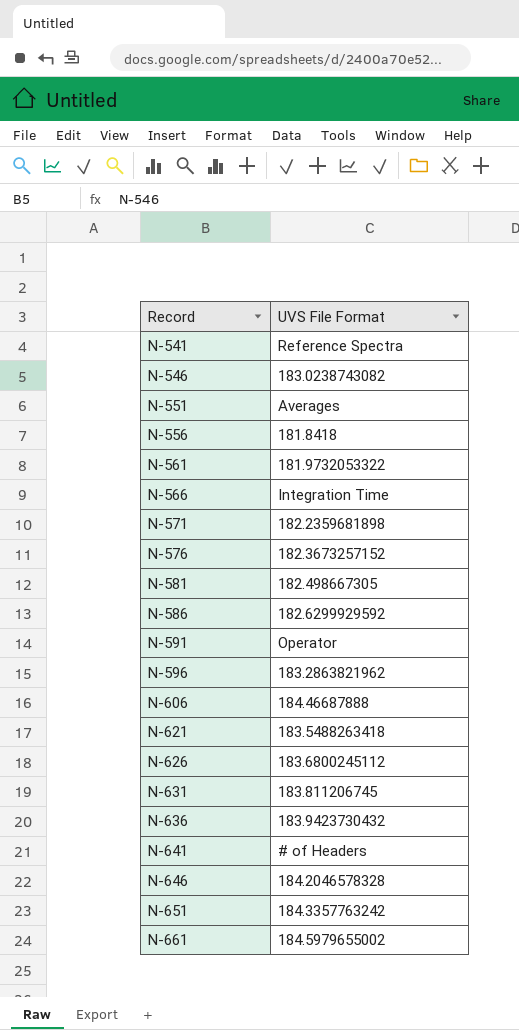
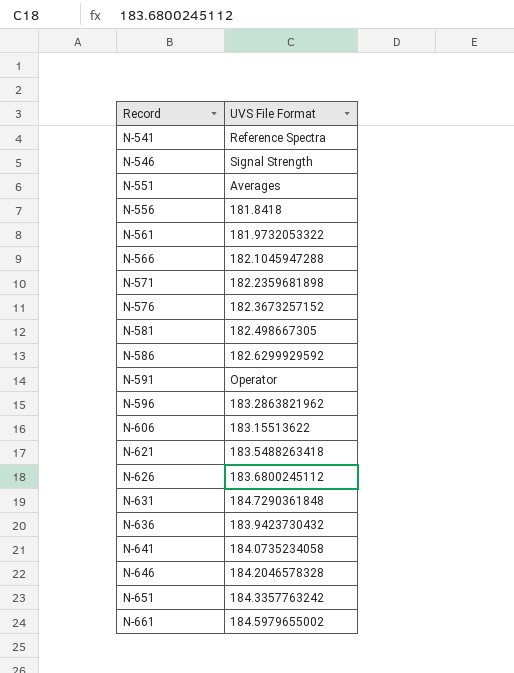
N-546 | UVS File Format: 183.0238743082 -> Signal Strength
N-566 | UVS File Format: Integration Time -> 182.1045947288
N-606 | UVS File Format: 184.46687888 -> 183.15513622
N-631 | UVS File Format: 183.811206745 -> 184.7290361848
N-641 | UVS File Format: # of Headers -> 184.0735234058

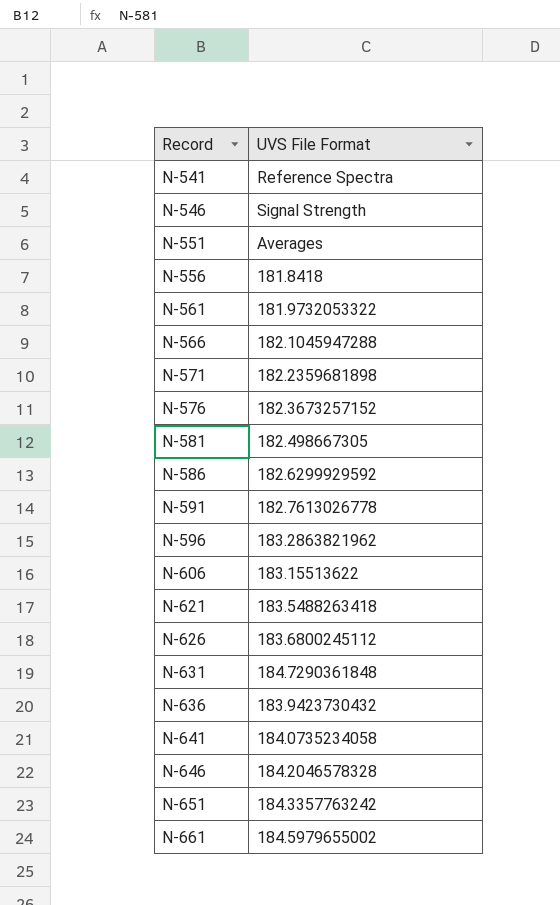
N-591 | UVS File Format: Operator -> 182.7613026778

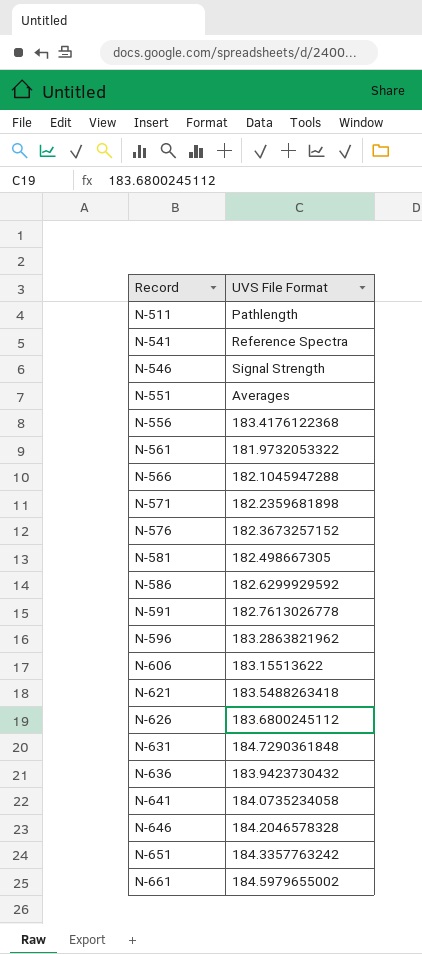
row N-511: none -> Pathlength
N-556 | UVS File Format: 181.8418 -> 183.4176122368

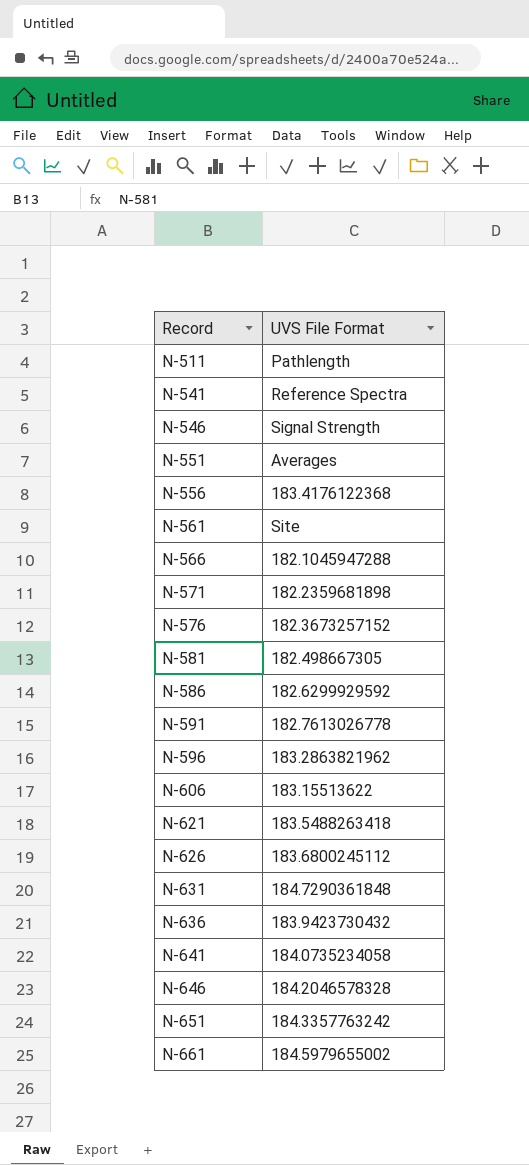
N-561 | UVS File Format: 181.9732053322 -> Site

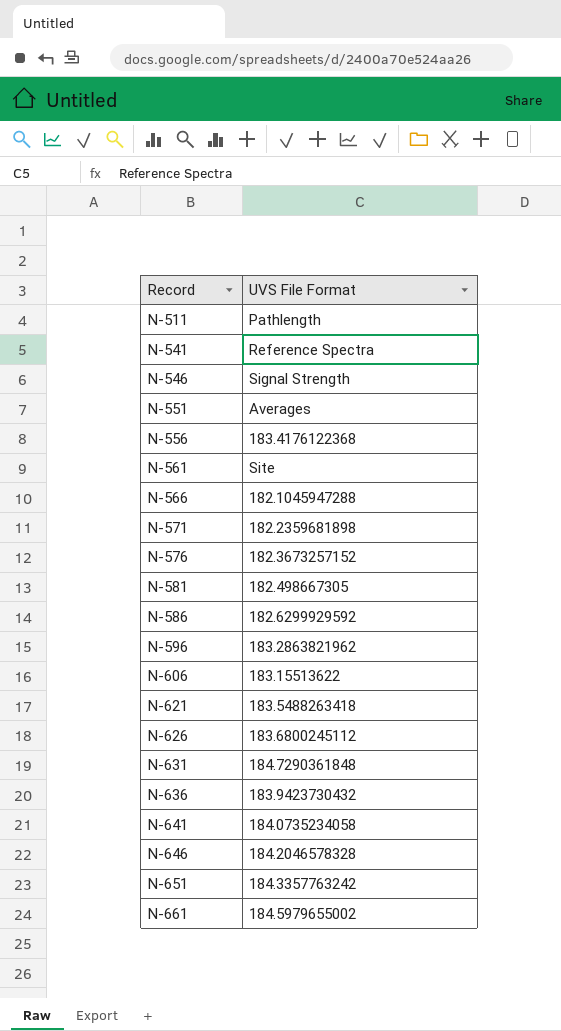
row N-591: 182.7613026778 -> none

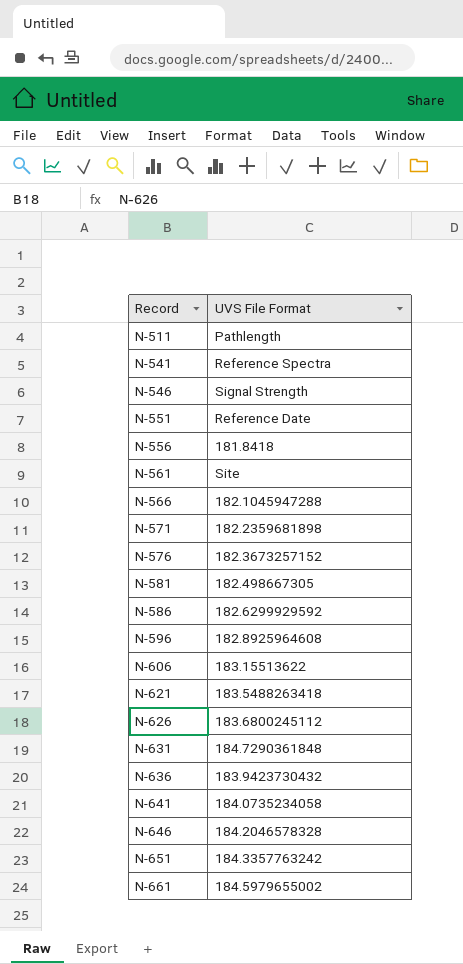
N-551 | UVS File Format: Averages -> Reference Date
N-556 | UVS File Format: 183.4176122368 -> 181.8418
N-596 | UVS File Format: 183.2863821962 -> 182.8925964608

